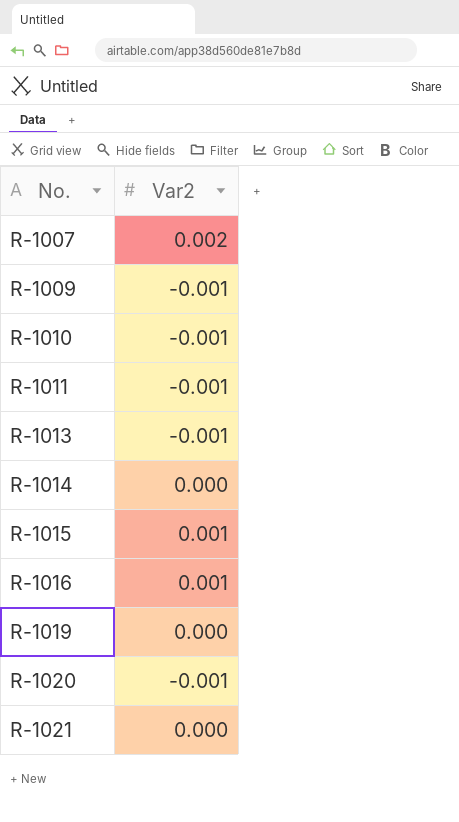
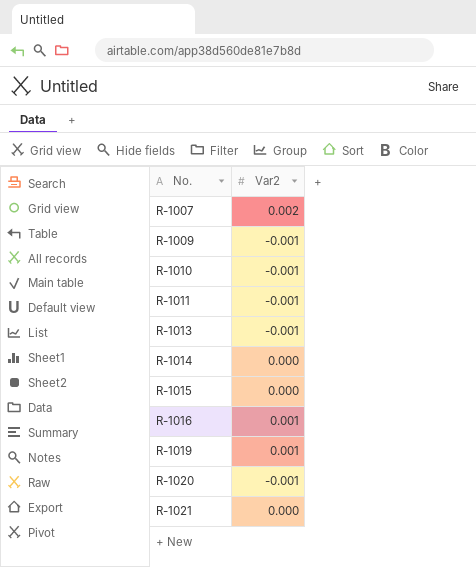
R-1015 | Var2: 0.001 -> 0.000
R-1019 | Var2: 0.000 -> 0.001

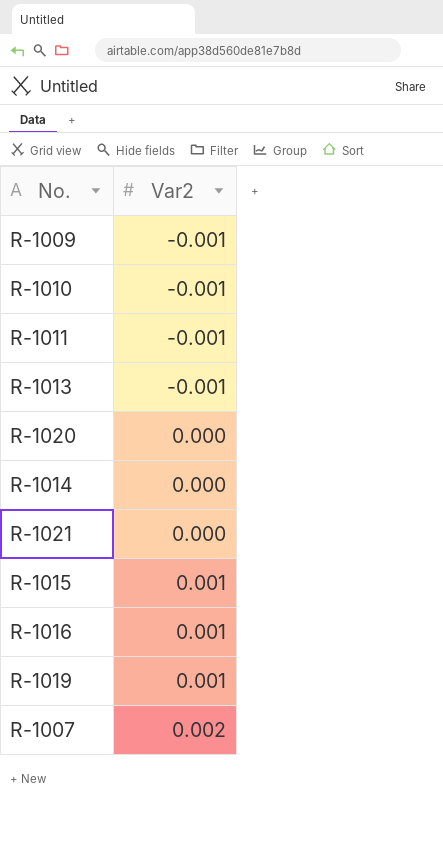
row order: No. ascending -> Var2 ascending
R-1020 | Var2: -0.001 -> 0.000
R-1015 | Var2: 0.000 -> 0.001

